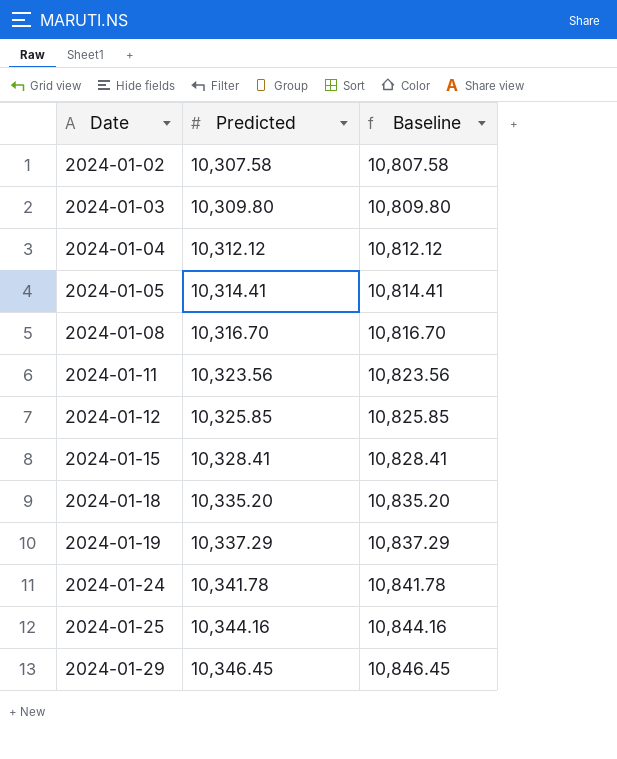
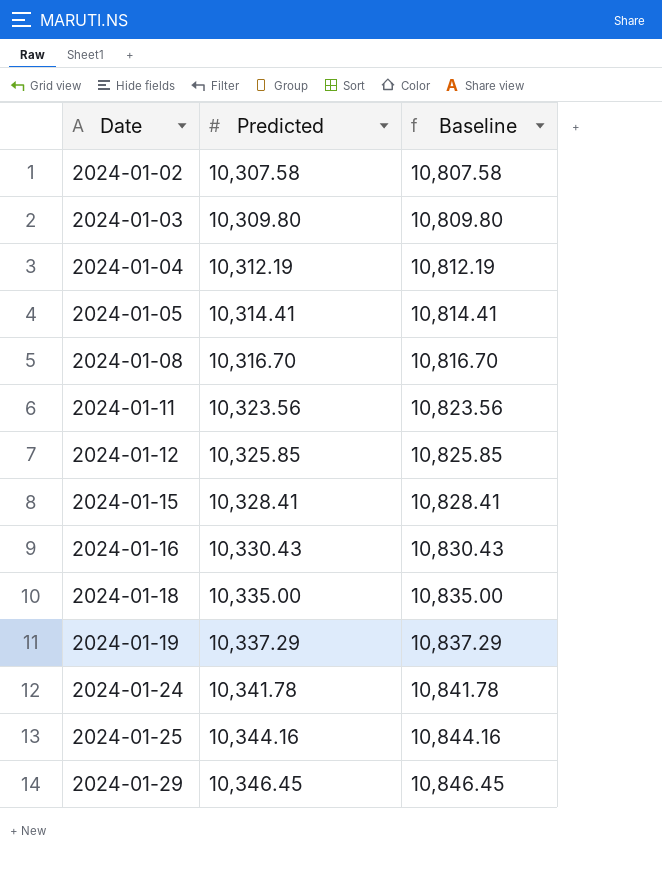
2024-01-04 | Predicted: 10,312.12 -> 10,312.19
2024-01-04 | Baseline: 10,812.12 -> 10,812.19
row 2024-01-16: none -> 10,330.43 | 10,830.43
2024-01-18 | Predicted: 10,335.20 -> 10,335.00
2024-01-18 | Baseline: 10,835.20 -> 10,835.00

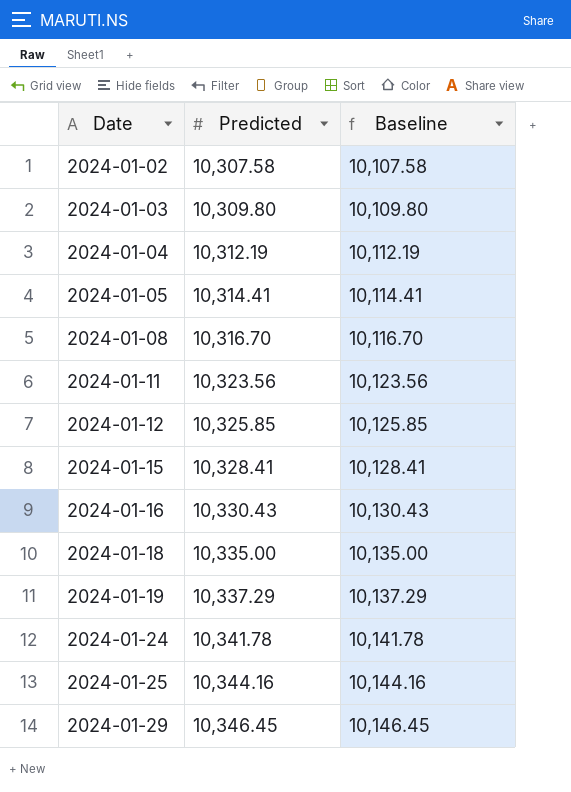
column Baseline | formula: [Predicted] + 500 -> [Predicted] - 200

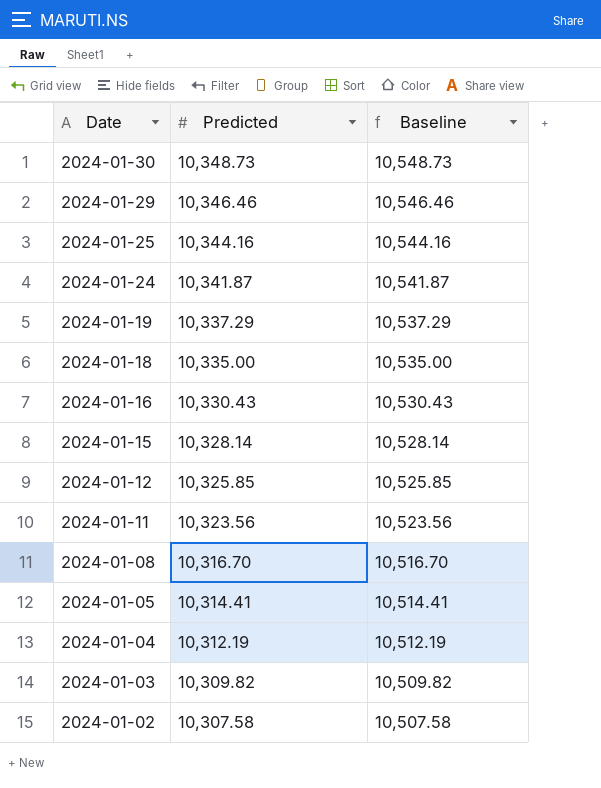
row order: Date ascending -> Date descending
column Baseline | formula: [Predicted] - 200 -> [Predicted] + 200
row 2024-01-30: none -> 10,348.73 | 10,548.73
2024-01-29 | Predicted: 10,346.45 -> 10,346.46
2024-01-24 | Predicted: 10,341.78 -> 10,341.87
2024-01-15 | Predicted: 10,328.41 -> 10,328.14
2024-01-03 | Predicted: 10,309.80 -> 10,309.82

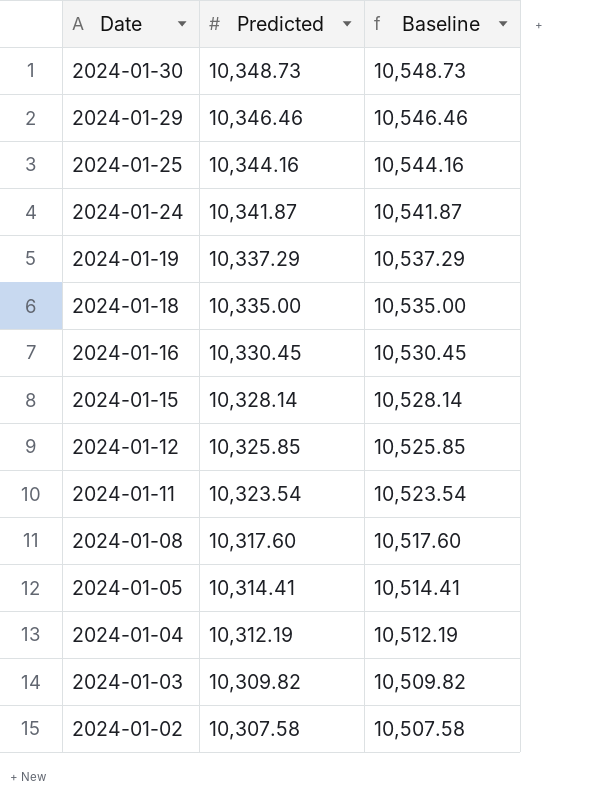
2024-01-16 | Predicted: 10,330.43 -> 10,330.45
2024-01-16 | Baseline: 10,530.43 -> 10,530.45
2024-01-11 | Predicted: 10,323.56 -> 10,323.54
2024-01-11 | Baseline: 10,523.56 -> 10,523.54
2024-01-08 | Predicted: 10,316.70 -> 10,317.60
2024-01-08 | Baseline: 10,516.70 -> 10,517.60

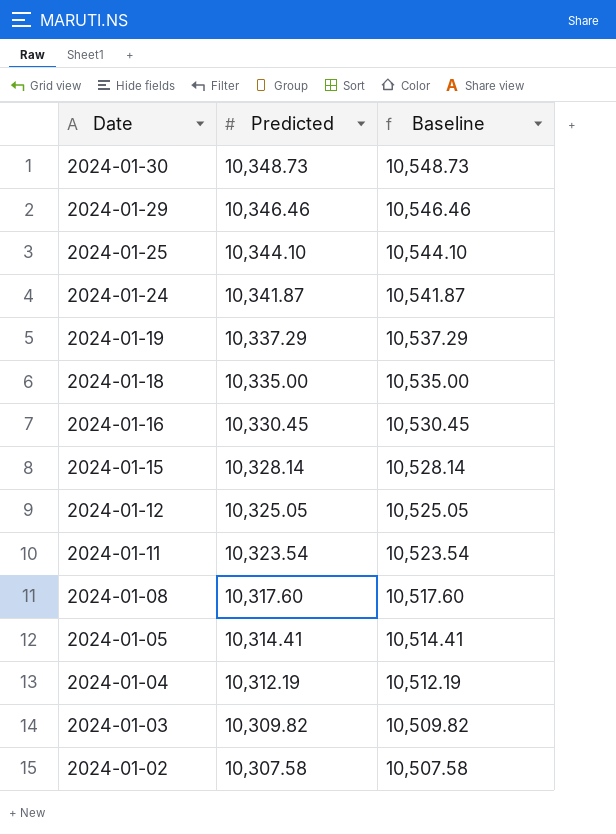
2024-01-25 | Predicted: 10,344.16 -> 10,344.10
2024-01-25 | Baseline: 10,544.16 -> 10,544.10
2024-01-12 | Predicted: 10,325.85 -> 10,325.05
2024-01-12 | Baseline: 10,525.85 -> 10,525.05

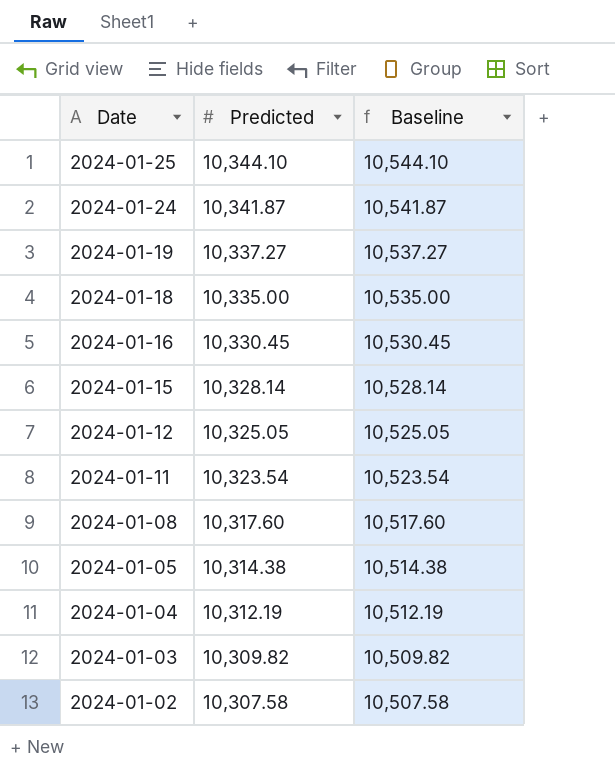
row 2024-01-30: 10,348.73 | 10,548.73 -> none
row 2024-01-29: 10,346.46 | 10,546.46 -> none
2024-01-19 | Predicted: 10,337.29 -> 10,337.27
2024-01-19 | Baseline: 10,537.29 -> 10,537.27
2024-01-05 | Predicted: 10,314.41 -> 10,314.38
2024-01-05 | Baseline: 10,514.41 -> 10,514.38

